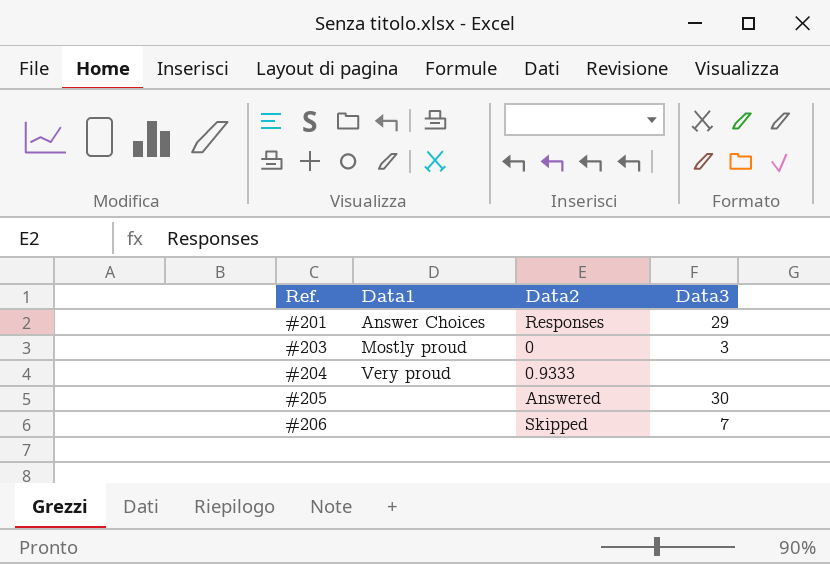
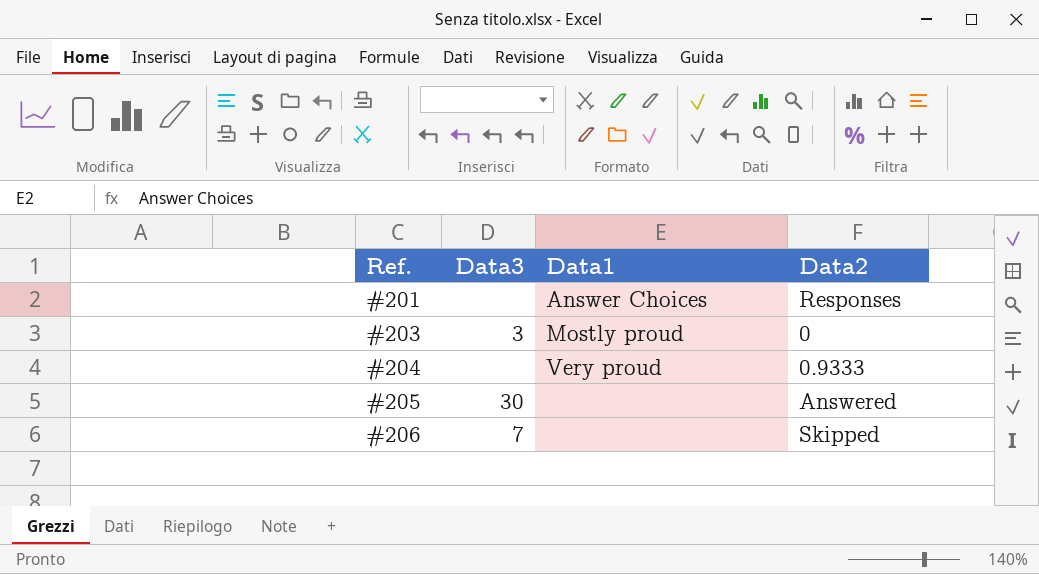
column Data3 | position: 4 -> 2
#201 | Data3: 29 -> none

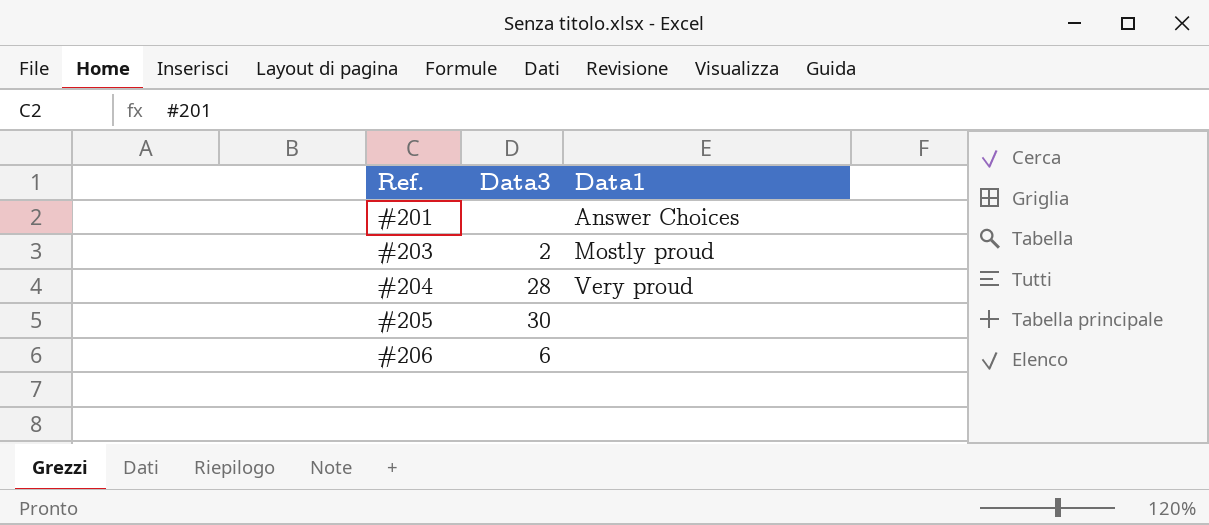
column Data2 | position: 4 -> none
#203 | Data3: 3 -> 2
#204 | Data3: none -> 28
#206 | Data3: 7 -> 6

